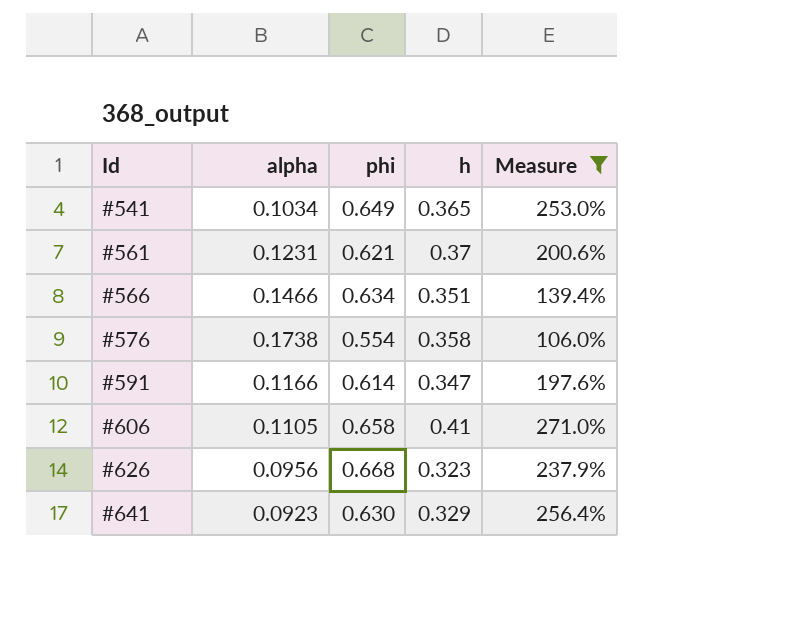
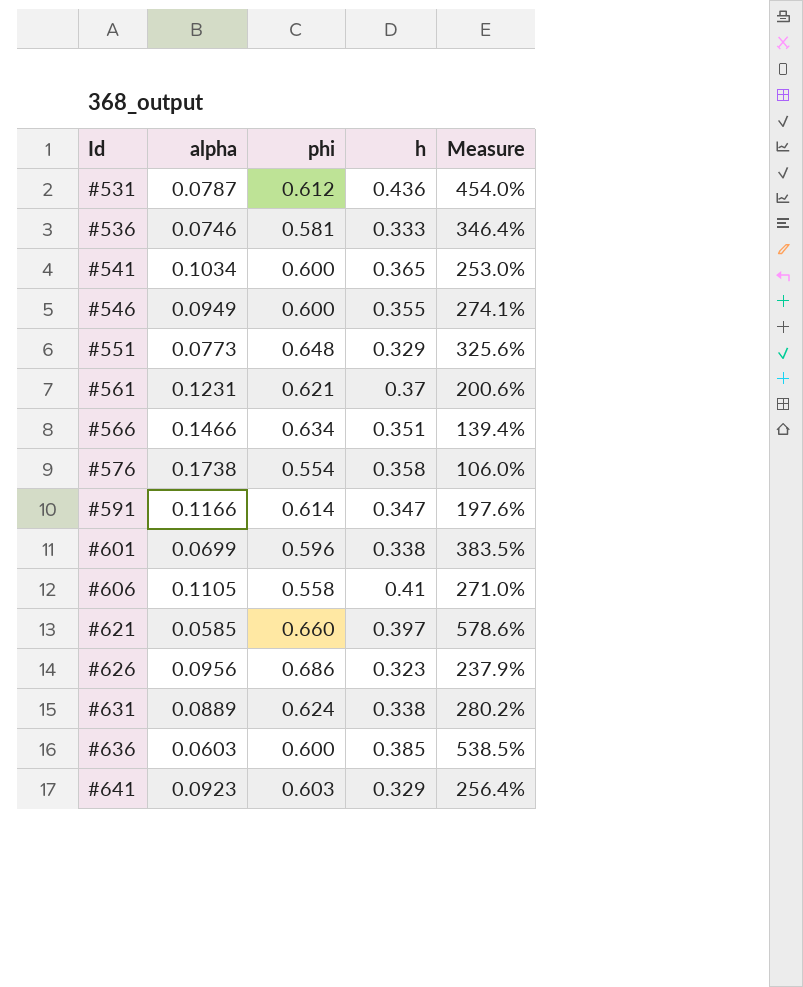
filter: Measure <= 271.0% -> none
#541 | phi: 0.649 -> 0.600
#606 | phi: 0.658 -> 0.558
#626 | phi: 0.668 -> 0.686
#641 | phi: 0.630 -> 0.603

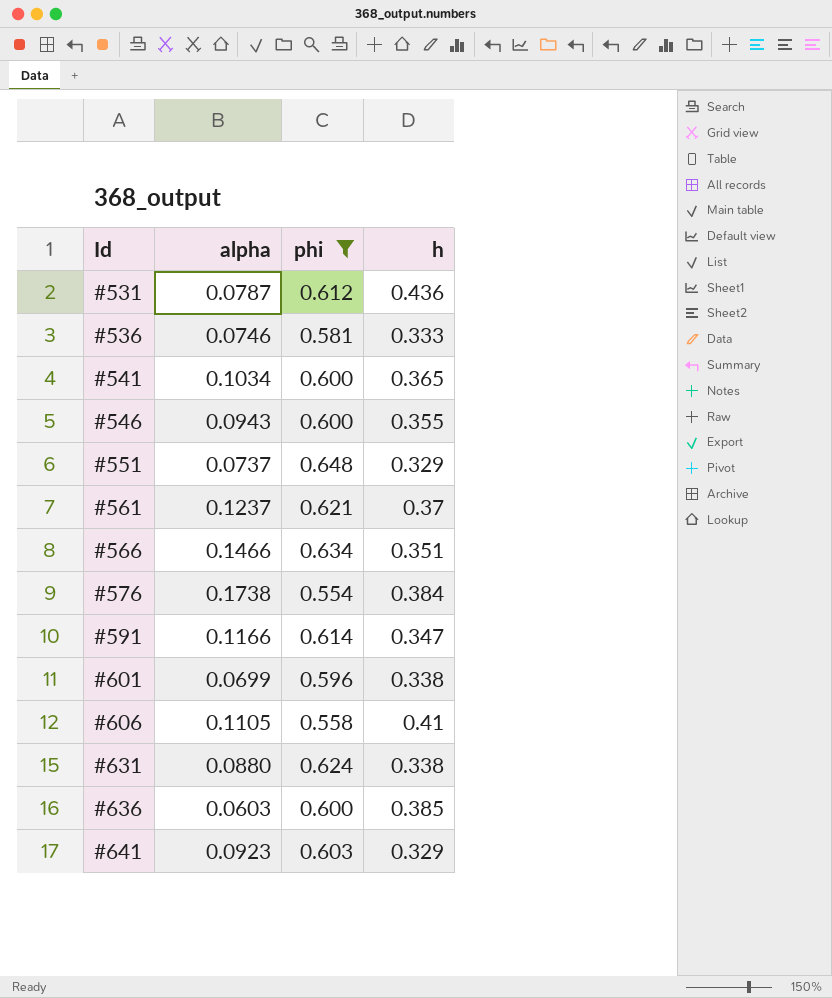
filter: none -> phi <= 0.648
column Measure | formula: ([h] - [alpha]) / [alpha] -> none
#546 | alpha: 0.0949 -> 0.0943
#551 | alpha: 0.0773 -> 0.0737
#561 | alpha: 0.1231 -> 0.1237
#576 | h: 0.358 -> 0.384
#631 | alpha: 0.0889 -> 0.0880

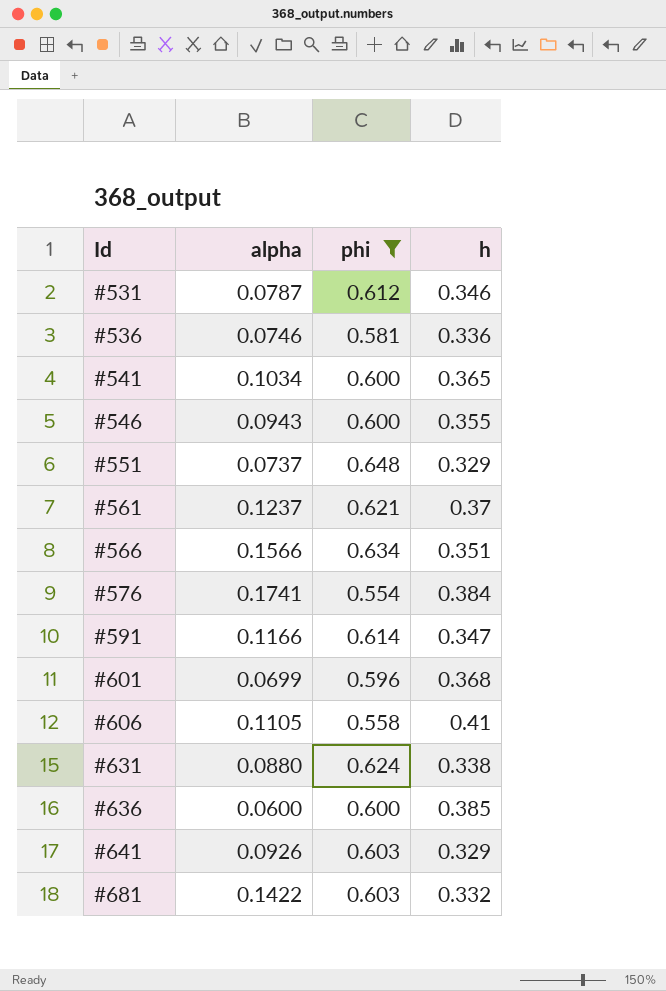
#531 | h: 0.436 -> 0.346
#536 | h: 0.333 -> 0.336
#566 | alpha: 0.1466 -> 0.1566
#576 | alpha: 0.1738 -> 0.1741
#601 | h: 0.338 -> 0.368
#636 | alpha: 0.0603 -> 0.0600
#641 | alpha: 0.0923 -> 0.0926
row #681: none -> 0.1422 | 0.603 | 0.332

